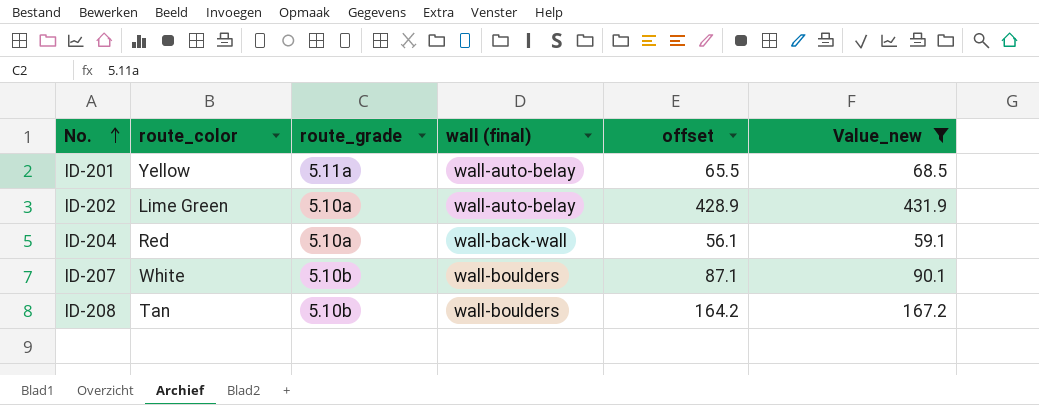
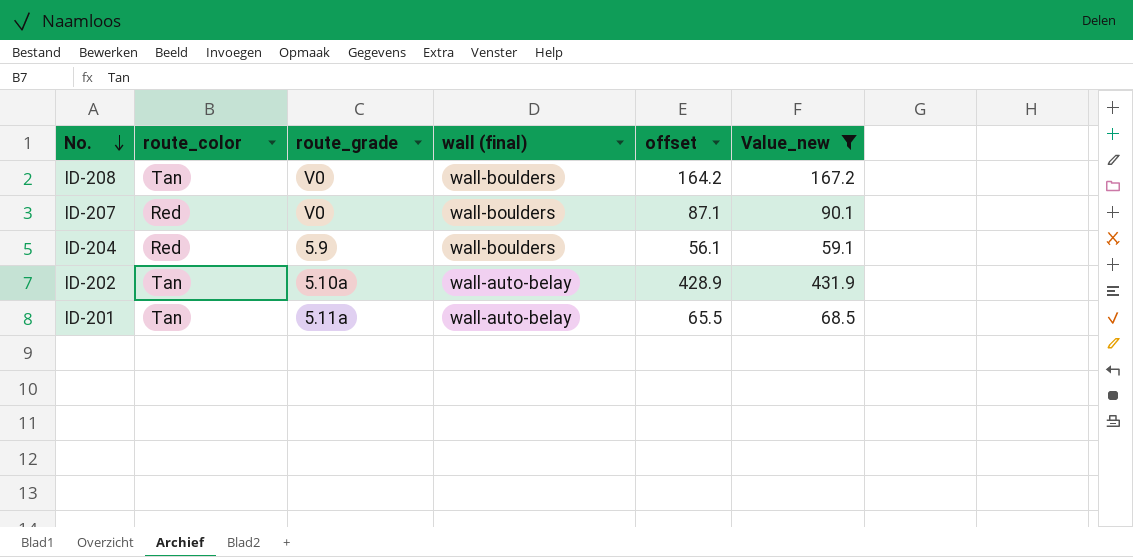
row order: No. ascending -> No. descending
ID-208 | route_grade: 5.10b -> V0
ID-207 | route_color: White -> Red
ID-207 | route_grade: 5.10b -> V0
ID-204 | route_grade: 5.10a -> 5.9
ID-204 | wall (final): wall-back-wall -> wall-boulders
ID-202 | route_color: Lime Green -> Tan
ID-201 | route_color: Yellow -> Tan

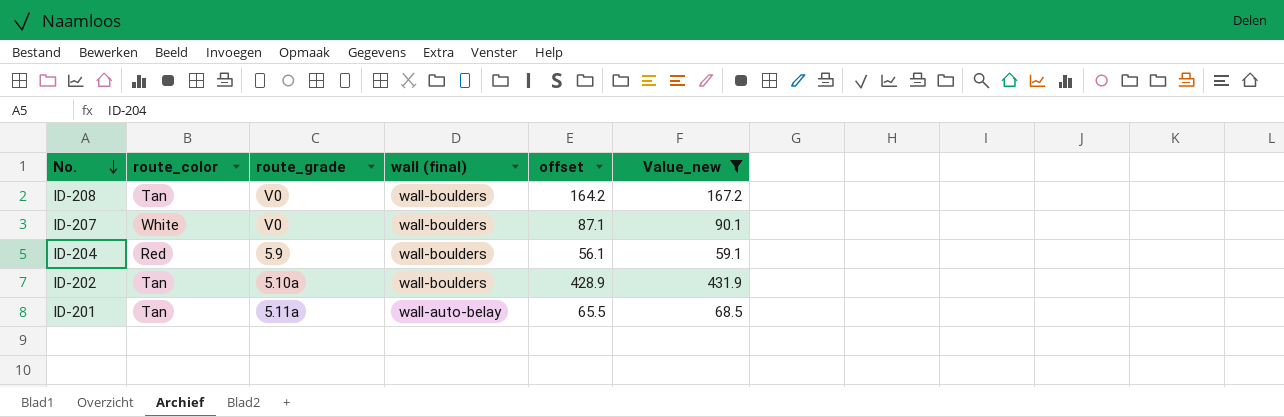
ID-207 | route_color: Red -> White
ID-202 | wall (final): wall-auto-belay -> wall-boulders

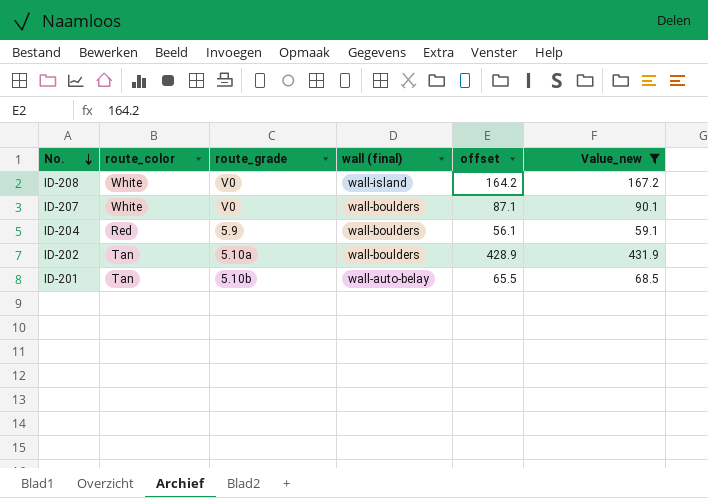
ID-208 | route_color: Tan -> White
ID-208 | wall (final): wall-boulders -> wall-island
ID-201 | route_grade: 5.11a -> 5.10b

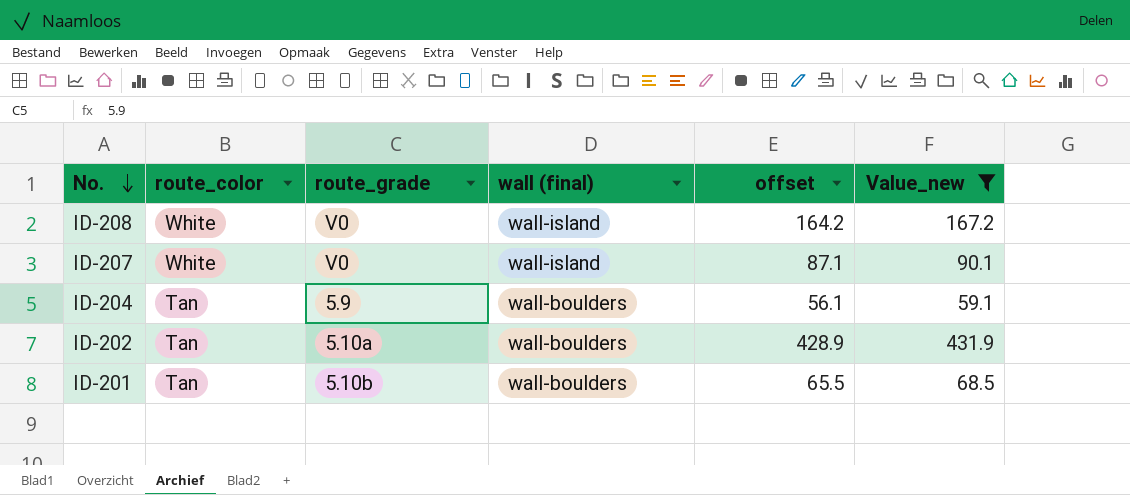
ID-207 | wall (final): wall-boulders -> wall-island
ID-204 | route_color: Red -> Tan
ID-201 | wall (final): wall-auto-belay -> wall-boulders

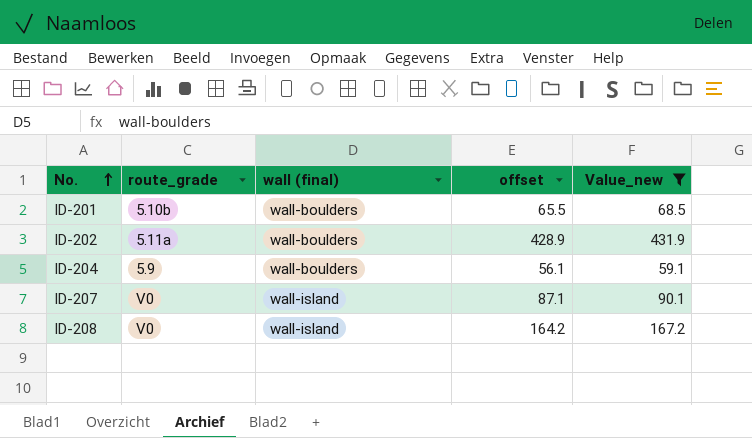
row order: No. descending -> No. ascending
column route_color | position: 2 -> none
ID-202 | route_grade: 5.10a -> 5.11a

